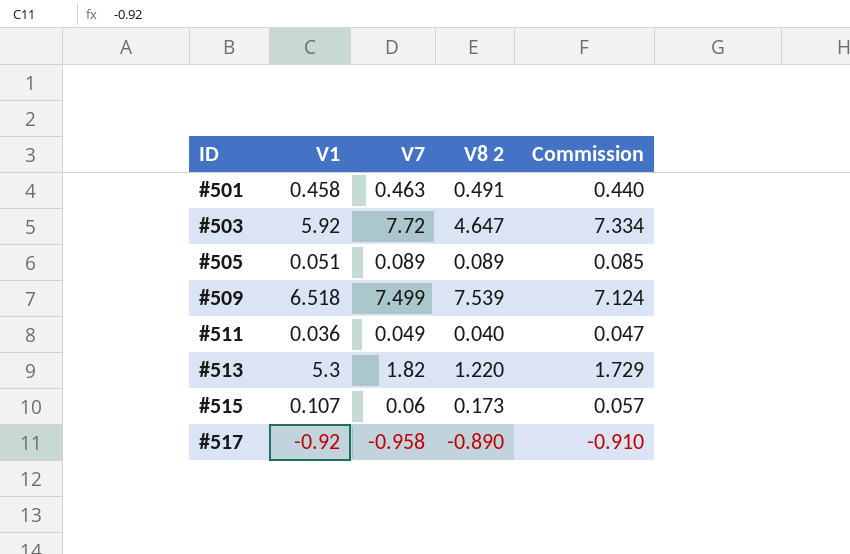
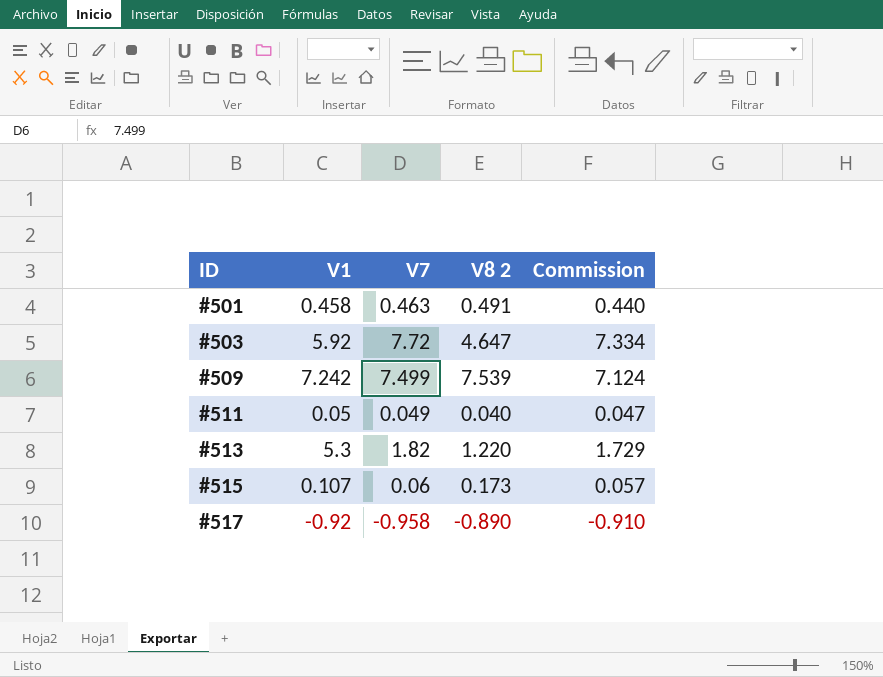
row #505: 0.051 | 0.089 | 0.089 | 0.085 -> none
#509 | V1: 6.518 -> 7.242
#511 | V1: 0.036 -> 0.05

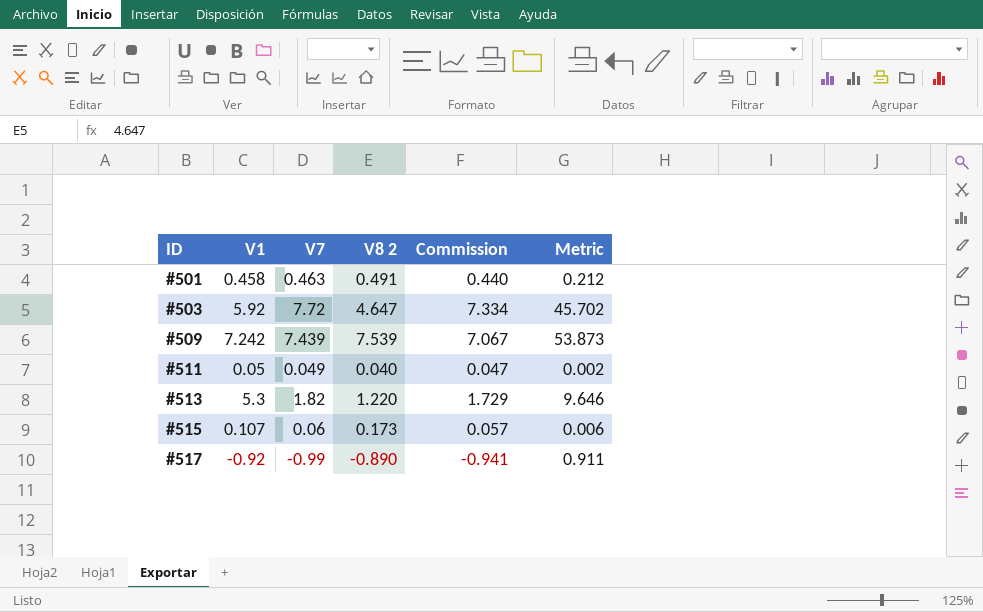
column Metric | formula: none -> [V1] * [V7]
#509 | V7: 7.499 -> 7.439
#509 | Commission: 7.124 -> 7.067
#517 | V7: -0.958 -> -0.99
#517 | Commission: -0.910 -> -0.941

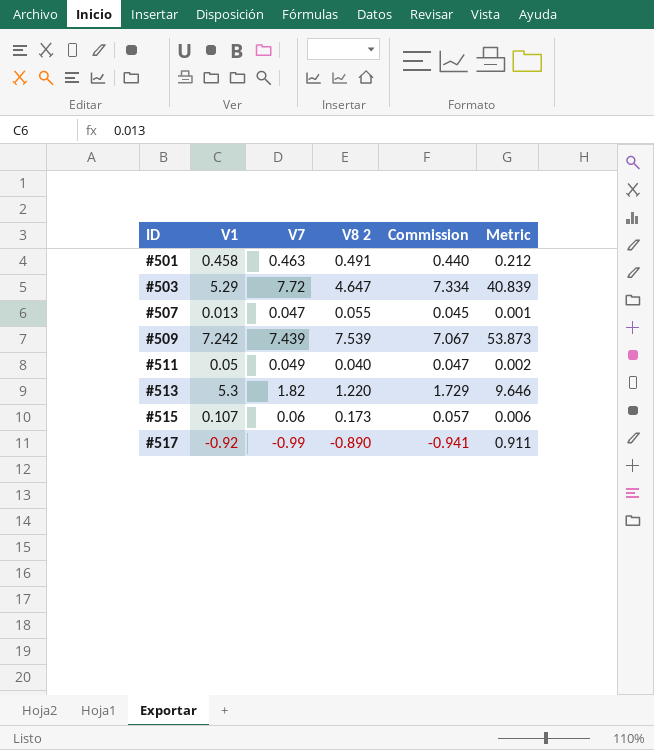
#503 | V1: 5.92 -> 5.29
#503 | Metric: 45.702 -> 40.839
row #507: none -> 0.013 | 0.047 | 0.055 | 0.045 | 0.001

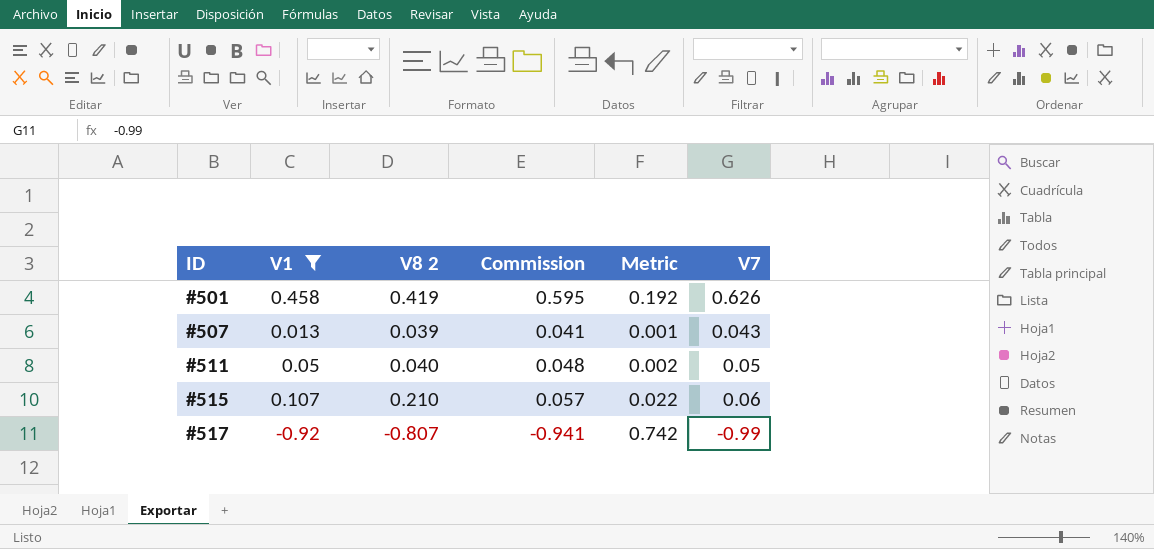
filter: none -> V1 <= 0.458
column Metric | formula: [V1] * [V7] -> [V1] * [V8 2]
column V7 | position: 3 -> 6
#501 | V8 2: 0.491 -> 0.419
#501 | Commission: 0.440 -> 0.595
#501 | V7: 0.463 -> 0.626
#507 | V8 2: 0.055 -> 0.039
#507 | Commission: 0.045 -> 0.041
#507 | V7: 0.047 -> 0.043
#511 | Commission: 0.047 -> 0.048
#511 | V7: 0.049 -> 0.05
#515 | V8 2: 0.173 -> 0.210
#517 | V8 2: -0.890 -> -0.807

